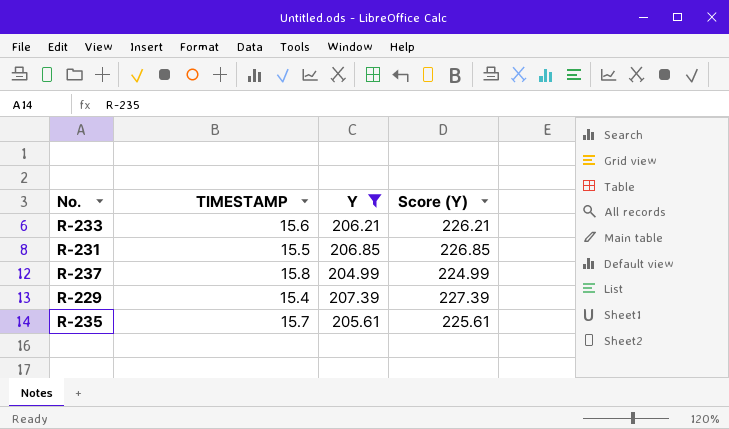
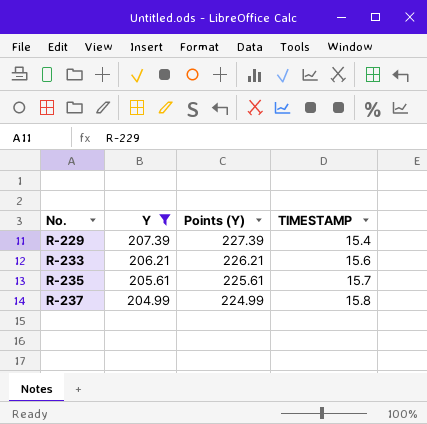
row order: none -> No. ascending
column name: Score (Y) -> Points (Y)
column TIMESTAMP | position: 2 -> 4
row R-231: 15.5 | 206.85 | 226.85 -> none

